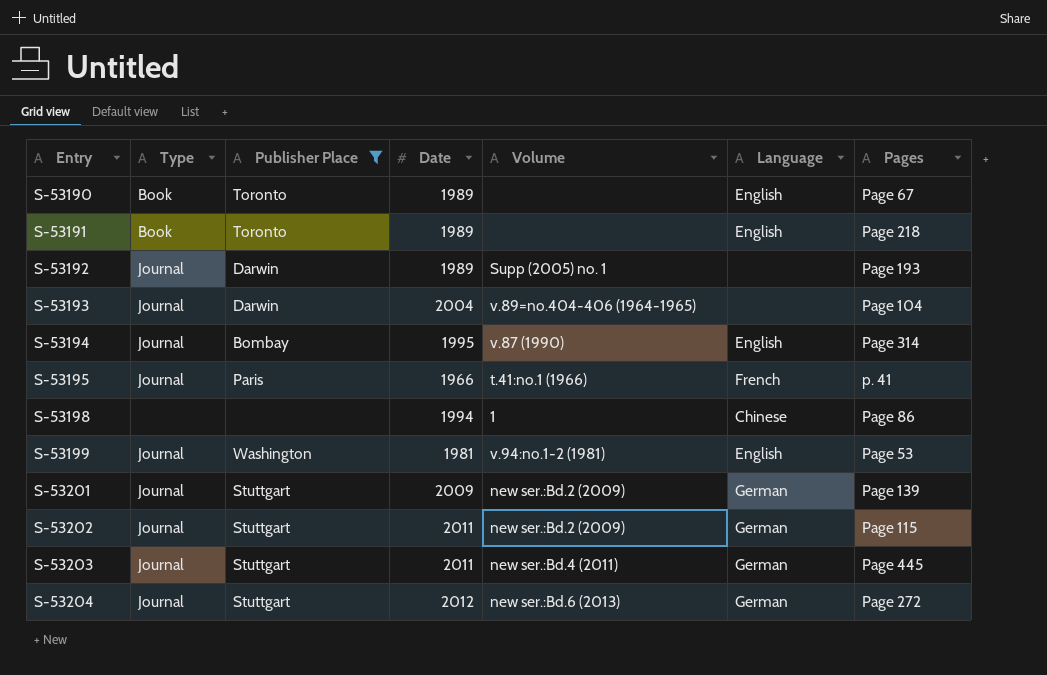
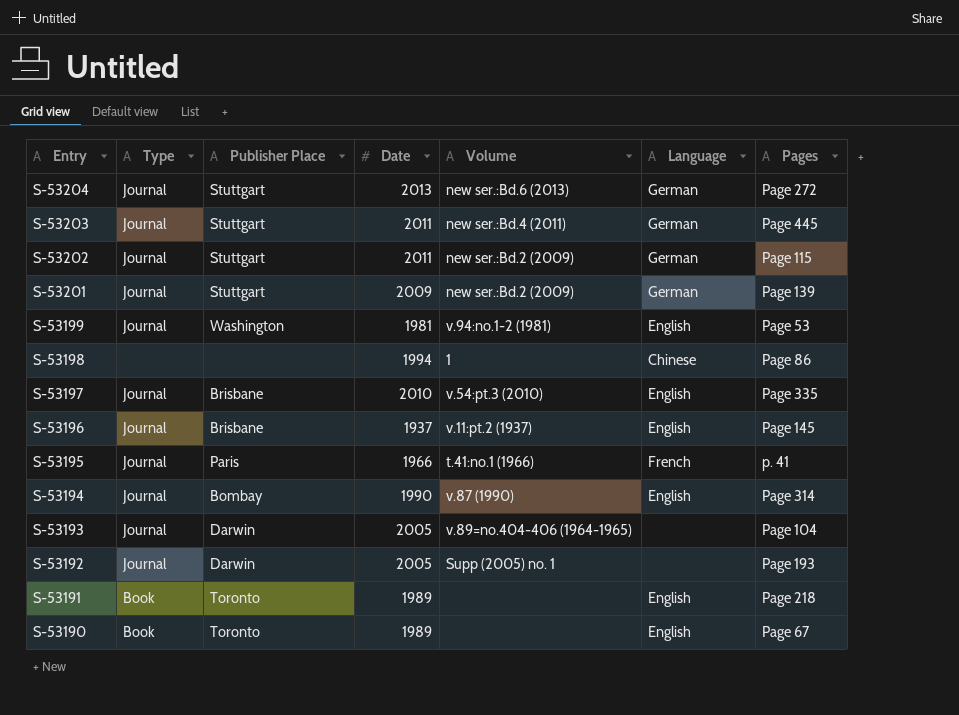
filter: Publisher Place != Brisbane -> none
row order: Entry ascending -> Entry descending
S-53204 | Date: 2012 -> 2013
S-53194 | Date: 1995 -> 1990
S-53193 | Date: 2004 -> 2005
S-53192 | Date: 1989 -> 2005

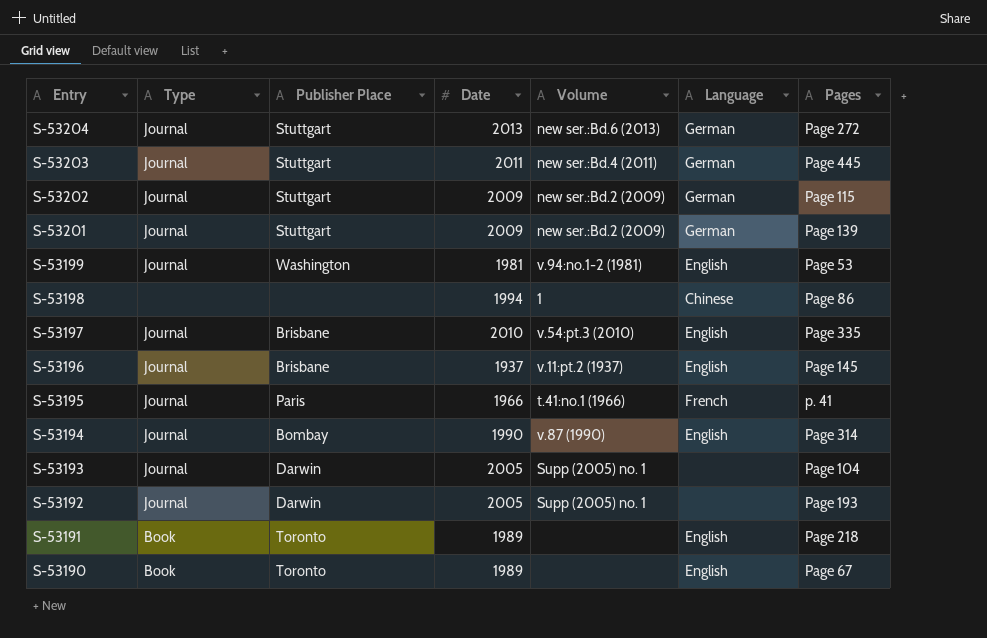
S-53202 | Date: 2011 -> 2009
S-53193 | Volume: v.89=no.404-406 (1964-1965) -> Supp (2005) no. 1

